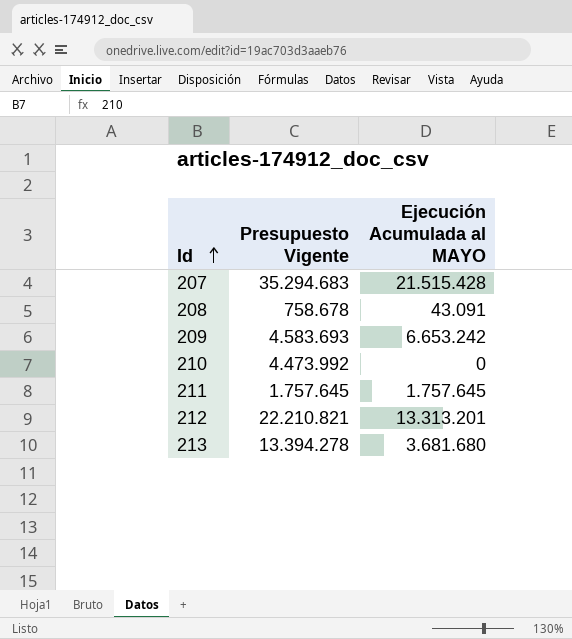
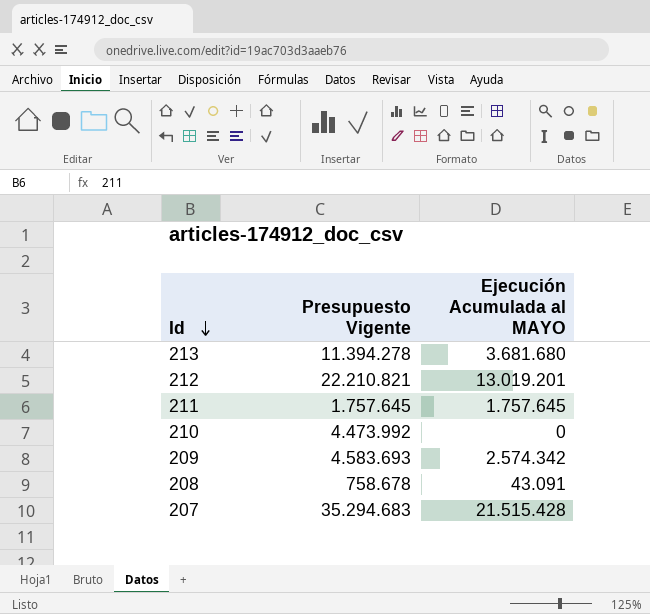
row order: Id ascending -> Id descending
213 | Presupuesto Vigente: 13.394.278 -> 11.394.278
212 | Ejecución Acumulada al MAYO: 13.313.201 -> 13.019.201
209 | Ejecución Acumulada al MAYO: 6.653.242 -> 2.574.342

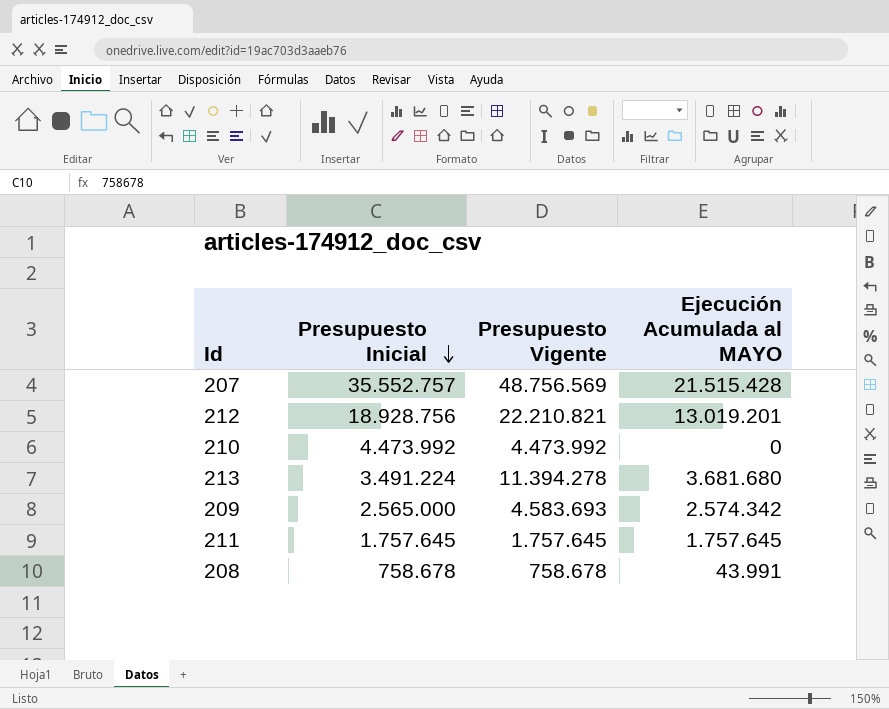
row order: Id descending -> Presupuesto Inicial descending
column Presupuesto Inicial | position: none -> 2
207 | Presupuesto Vigente: 35.294.683 -> 48.756.569
208 | Ejecución Acumulada al MAYO: 43.091 -> 43.991

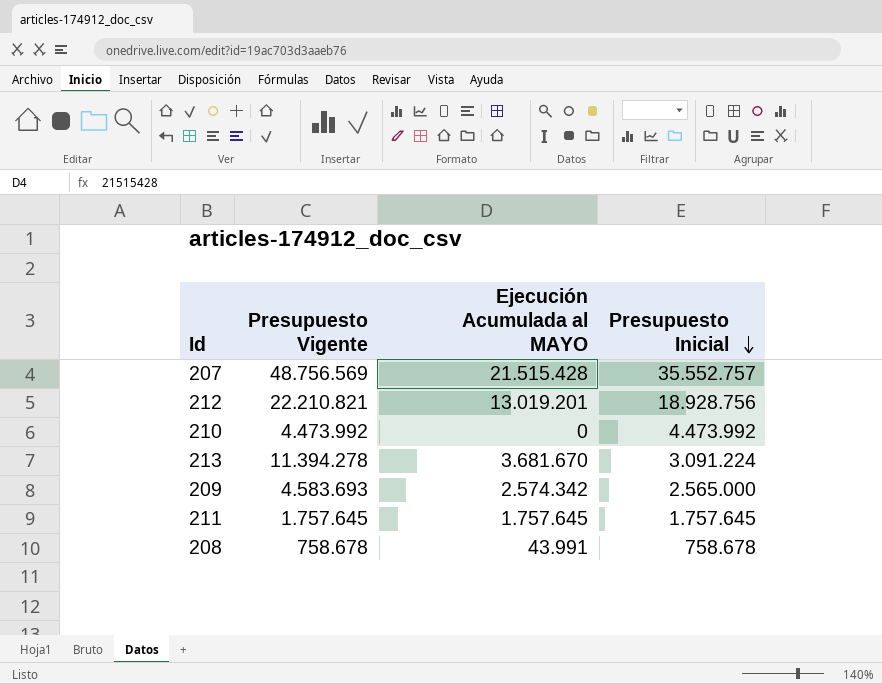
column Presupuesto Inicial | position: 2 -> 4
213 | Ejecución Acumulada al MAYO: 3.681.680 -> 3.681.670
213 | Presupuesto Inicial: 3.491.224 -> 3.091.224

